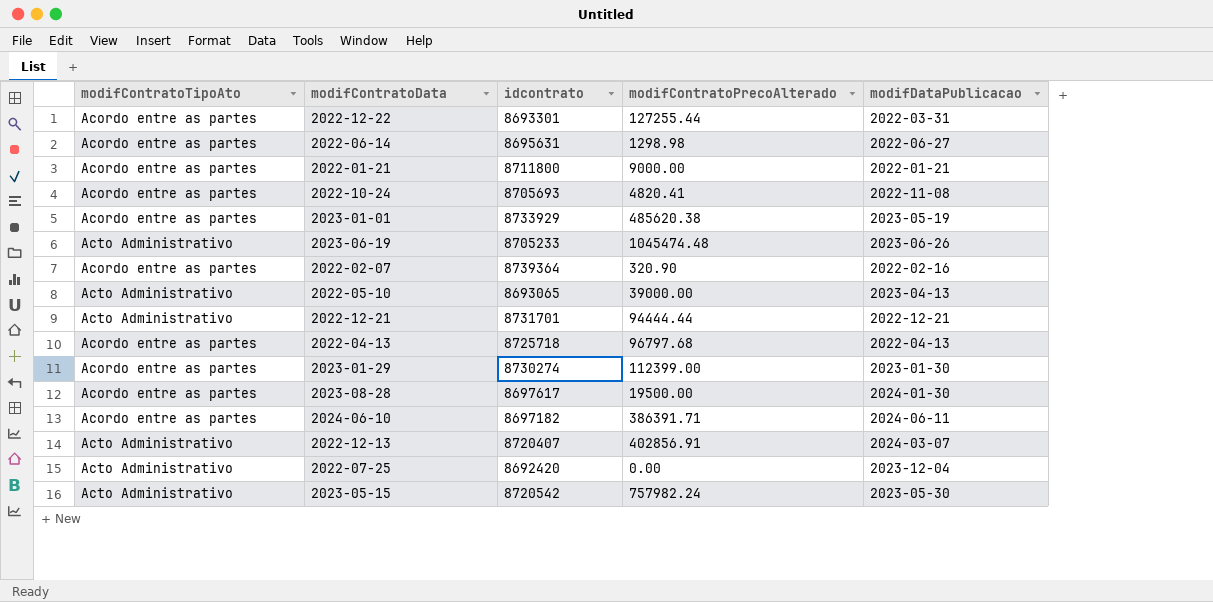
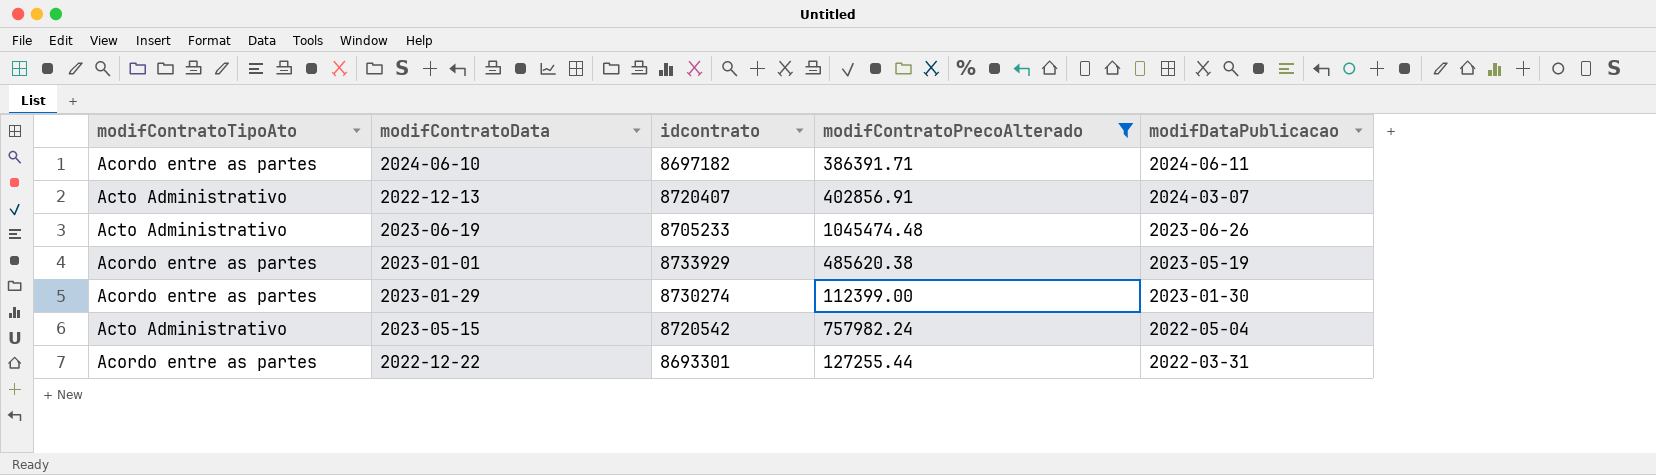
filter: none -> modifContratoPrecoAlterado >= 112399.00
row order: none -> modifDataPublicacao descending
2023-05-15 | modifDataPublicacao: 2023-05-30 -> 2022-05-04

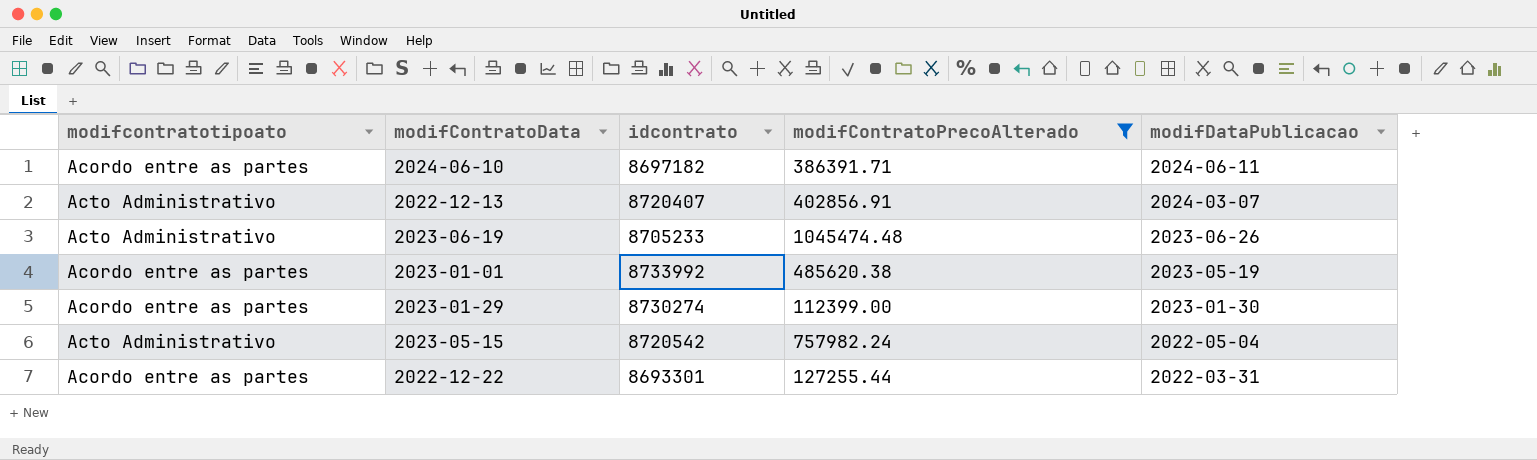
column name: modifContratoTipoAto -> modifcontratotipoato
2023-01-01 | idcontrato: 8733929 -> 8733992

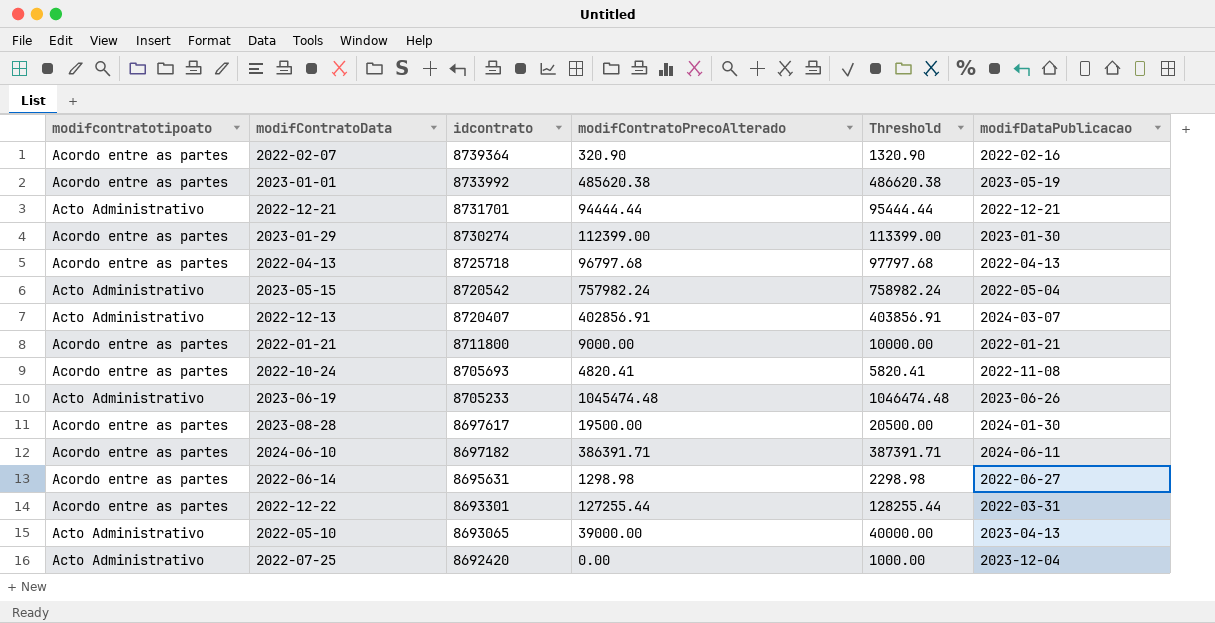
filter: modifContratoPrecoAlterado >= 112399.00 -> none
row order: modifDataPublicacao descending -> idcontrato descending
column Threshold | formula: none -> [modifContratoPrecoAlterado] + 1000

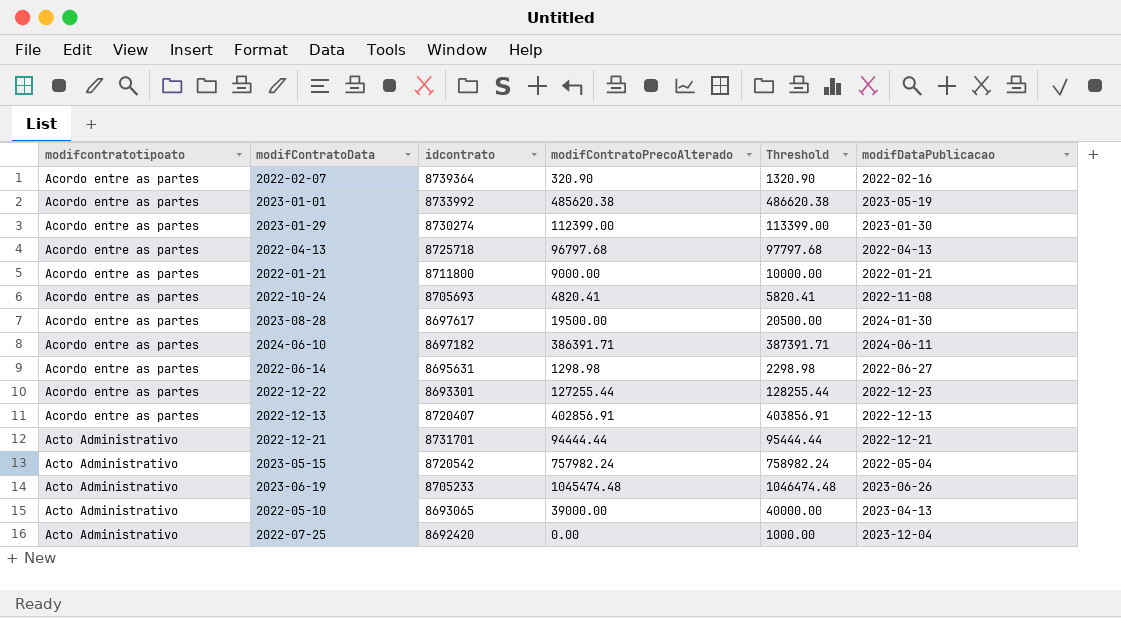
row order: idcontrato descending -> modifcontratotipoato ascending
2022-12-22 | modifDataPublicacao: 2022-03-31 -> 2022-12-23
2022-12-13 | modifcontratotipoato: Acto Administrativo -> Acordo entre as partes
2022-12-13 | modifDataPublicacao: 2024-03-07 -> 2022-12-13

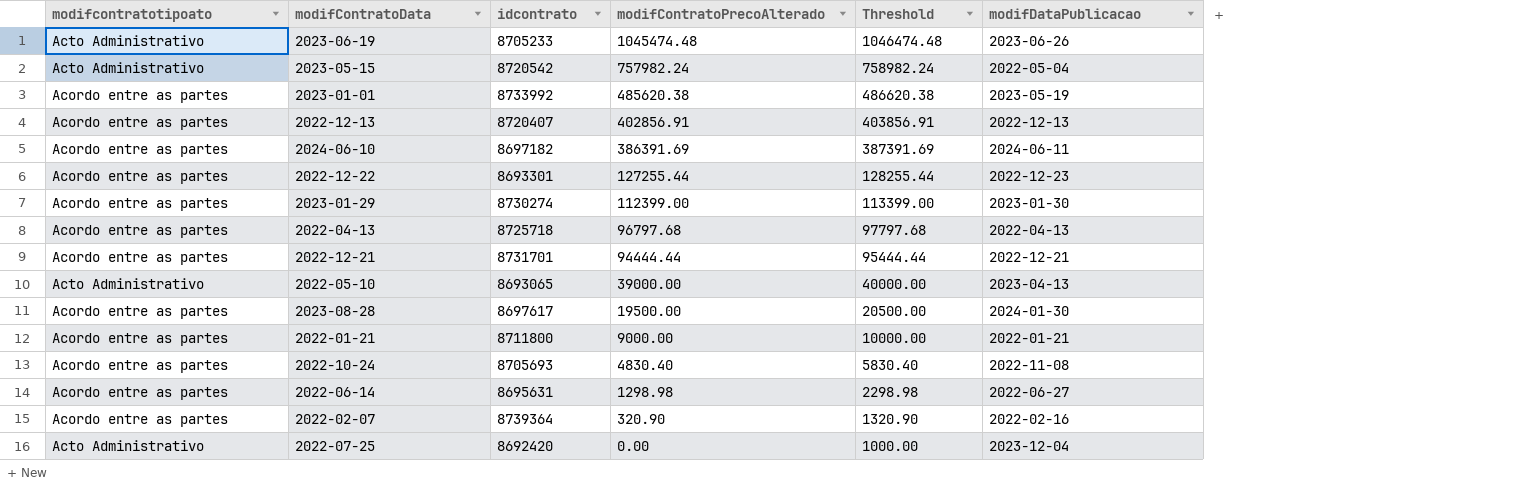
row order: modifcontratotipoato ascending -> modifContratoPrecoAlterado descending
2024-06-10 | modifContratoPrecoAlterado: 386391.71 -> 386391.69
2024-06-10 | Threshold: 387391.71 -> 387391.69
2022-12-21 | modifcontratotipoato: Acto Administrativo -> Acordo entre as partes
2022-10-24 | modifContratoPrecoAlterado: 4820.41 -> 4830.40
2022-10-24 | Threshold: 5820.41 -> 5830.40

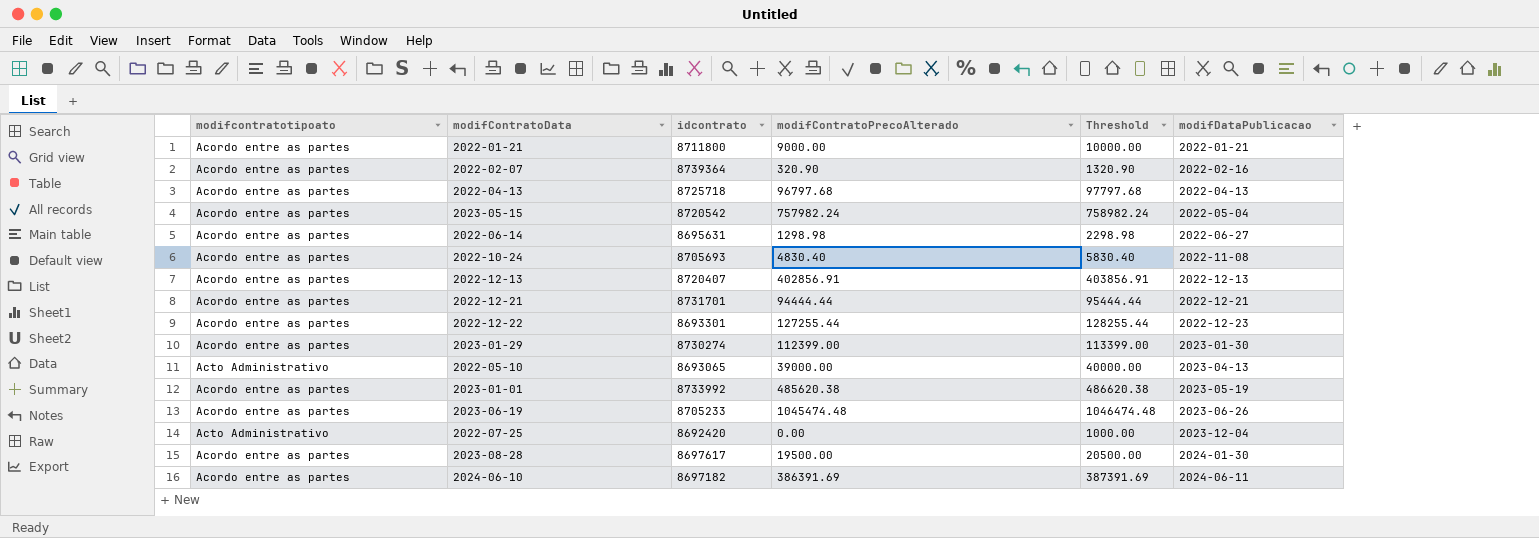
row order: modifContratoPrecoAlterado descending -> modifDataPublicacao ascending
2023-05-15 | modifcontratotipoato: Acto Administrativo -> Acordo entre as partes
2023-06-19 | modifcontratotipoato: Acto Administrativo -> Acordo entre as partes

